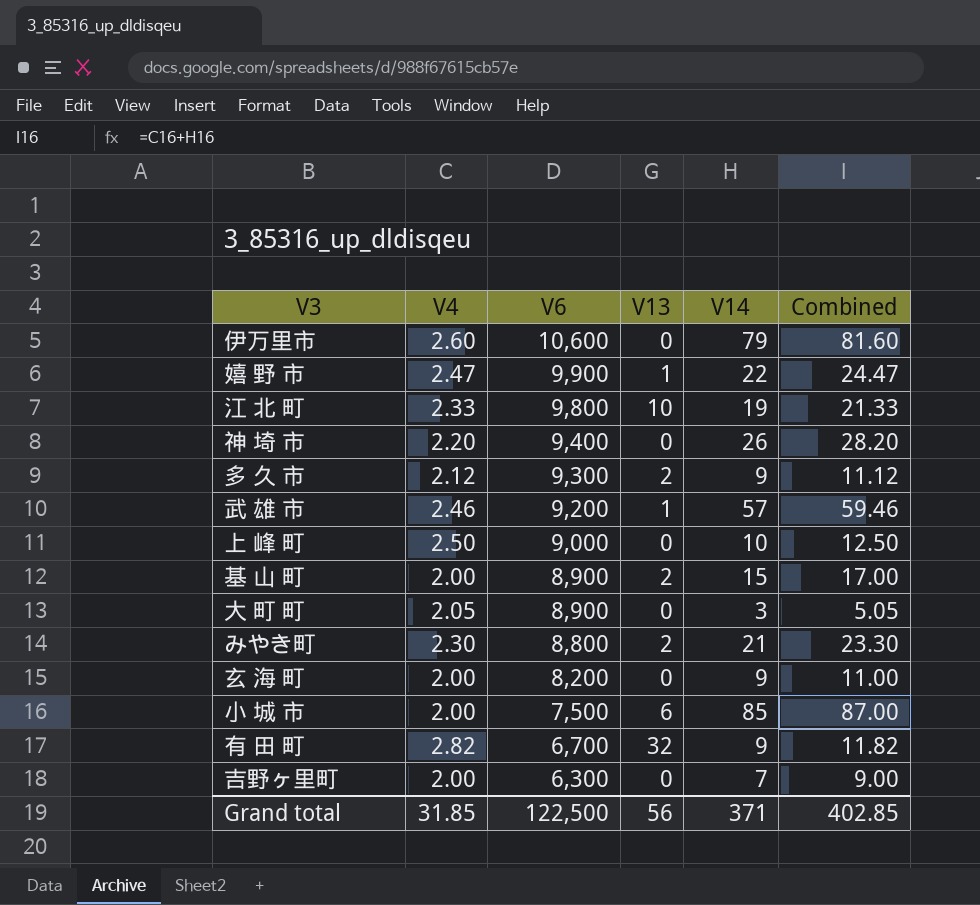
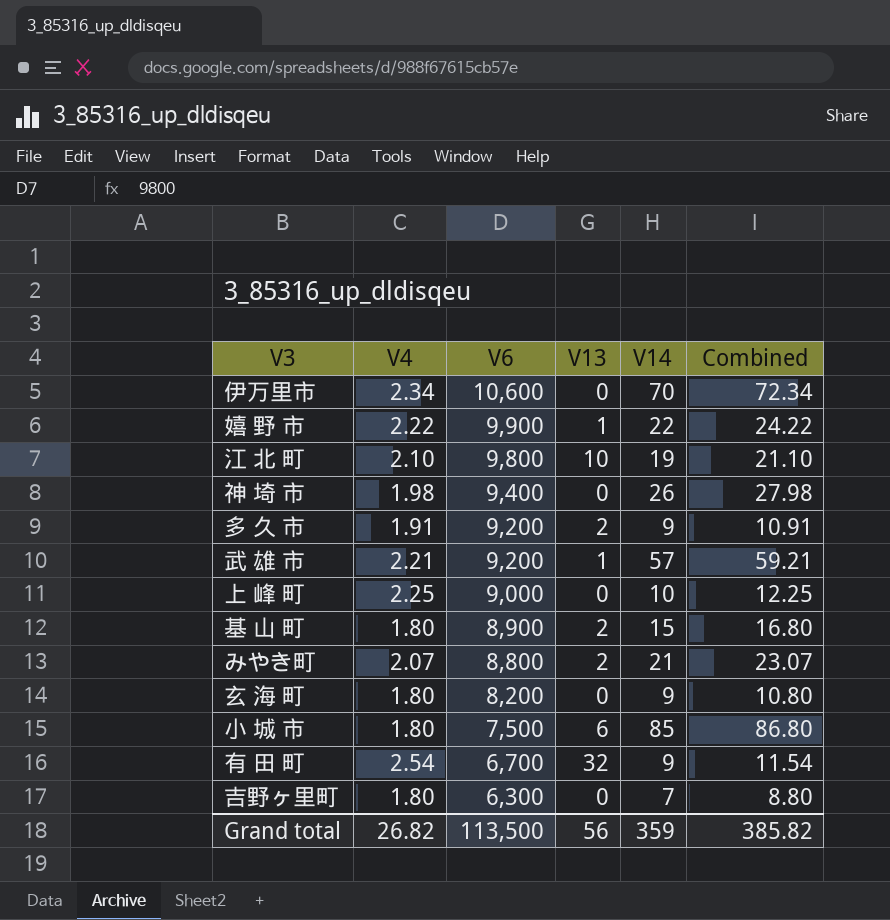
row 大 町 町: 2.05 | 8,900 | 0 | 3 | 5.05 -> none
伊万里市 | V4: 2.60 -> 2.34
伊万里市 | V14: 79 -> 70
伊万里市 | Combined: 81.60 -> 72.34
嬉 野 市 | V4: 2.47 -> 2.22
嬉 野 市 | Combined: 24.47 -> 24.22
江 北 町 | V4: 2.33 -> 2.10
江 北 町 | Combined: 21.33 -> 21.10
神 埼 市 | V4: 2.20 -> 1.98
神 埼 市 | Combined: 28.20 -> 27.98
多 久 市 | V4: 2.12 -> 1.91
多 久 市 | V6: 9,300 -> 9,200
多 久 市 | Combined: 11.12 -> 10.91
武 雄 市 | V4: 2.46 -> 2.21
武 雄 市 | Combined: 59.46 -> 59.21
上 峰 町 | V4: 2.50 -> 2.25
上 峰 町 | Combined: 12.50 -> 12.25
基 山 町 | V4: 2.00 -> 1.80
基 山 町 | Combined: 17.00 -> 16.80
みやき町 | V4: 2.30 -> 2.07
みやき町 | Combined: 23.30 -> 23.07
玄 海 町 | V4: 2.00 -> 1.80
玄 海 町 | Combined: 11.00 -> 10.80
小 城 市 | V4: 2.00 -> 1.80
小 城 市 | Combined: 87.00 -> 86.80
有 田 町 | V4: 2.82 -> 2.54
有 田 町 | Combined: 11.82 -> 11.54
吉野ヶ里町 | V4: 2.00 -> 1.80
吉野ヶ里町 | Combined: 9.00 -> 8.80
Grand total | V4: 31.85 -> 26.82
Grand total | V6: 122,500 -> 113,500
Grand total | V14: 371 -> 359
Grand total | Combined: 402.85 -> 385.82

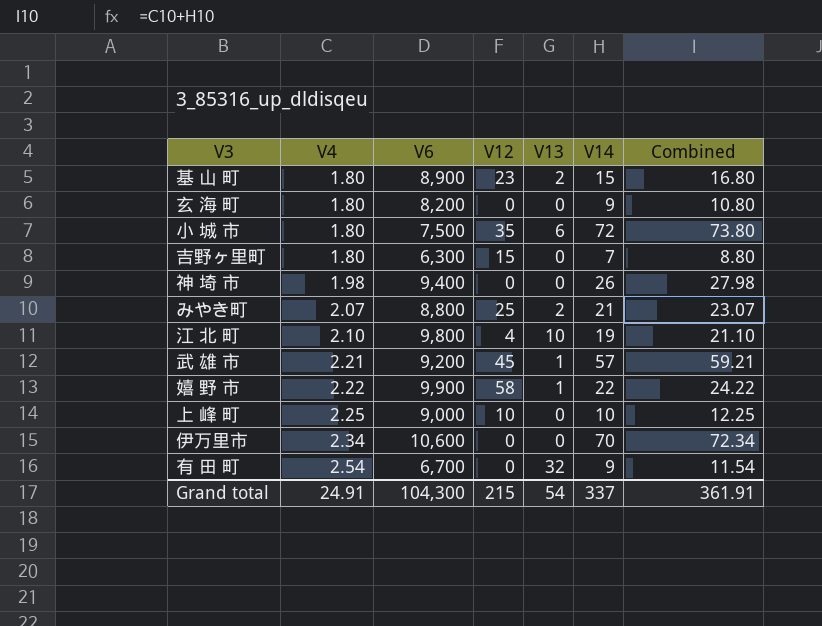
row order: V6 descending -> V4 ascending
column V12 | position: none -> 4
row 多 久 市: 1.91 | 9,200 | 2 | 9 | 10.91 -> none
小 城 市 | V14: 85 -> 72
小 城 市 | Combined: 86.80 -> 73.80
Grand total | V4: 26.82 -> 24.91
Grand total | V6: 113,500 -> 104,300
Grand total | V13: 56 -> 54
Grand total | V14: 359 -> 337
Grand total | Combined: 385.82 -> 361.91

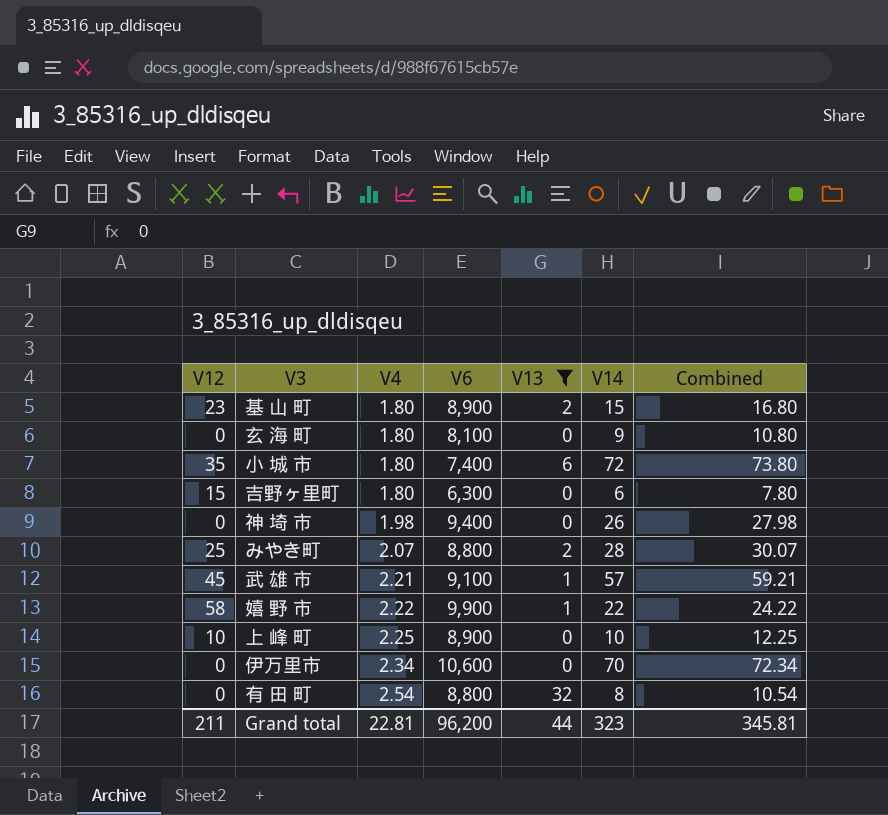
filter: none -> V13 != 10
column V12 | position: 4 -> 1
玄 海 町 | V6: 8,200 -> 8,100
小 城 市 | V6: 7,500 -> 7,400
吉野ヶ里町 | V14: 7 -> 6
吉野ヶ里町 | Combined: 8.80 -> 7.80
みやき町 | V14: 21 -> 28
みやき町 | Combined: 23.07 -> 30.07
武 雄 市 | V6: 9,200 -> 9,100
上 峰 町 | V6: 9,000 -> 8,900
有 田 町 | V6: 6,700 -> 8,800
有 田 町 | V14: 9 -> 8
有 田 町 | Combined: 11.54 -> 10.54
Grand total | V12: 215 -> 211
Grand total | V4: 24.91 -> 22.81
Grand total | V6: 104,300 -> 96,200
Grand total | V13: 54 -> 44
Grand total | V14: 337 -> 323
Grand total | Combined: 361.91 -> 345.81

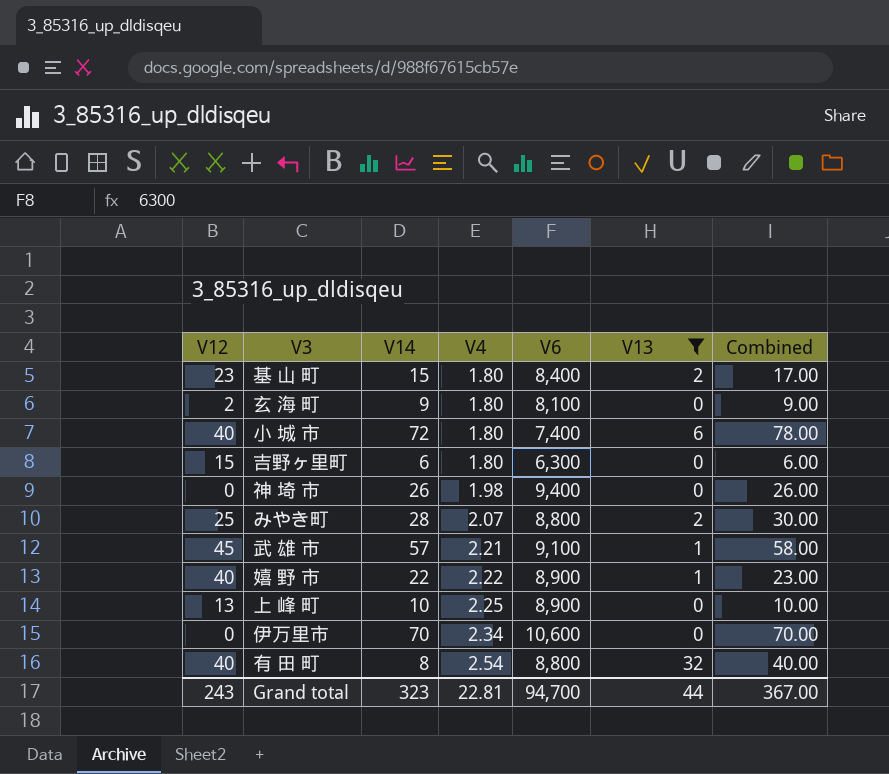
column V14 | position: 6 -> 3
column Combined | formula: [V4] + [V14] -> [V14] + [V13]
基 山 町 | V6: 8,900 -> 8,400
玄 海 町 | V12: 0 -> 2
小 城 市 | V12: 35 -> 40
嬉 野 市 | V12: 58 -> 40
嬉 野 市 | V6: 9,900 -> 8,900
上 峰 町 | V12: 10 -> 13
有 田 町 | V12: 0 -> 40
Grand total | V12: 211 -> 243
Grand total | V6: 96,200 -> 94,700
Grand total | Combined: 345.81 -> 367.00

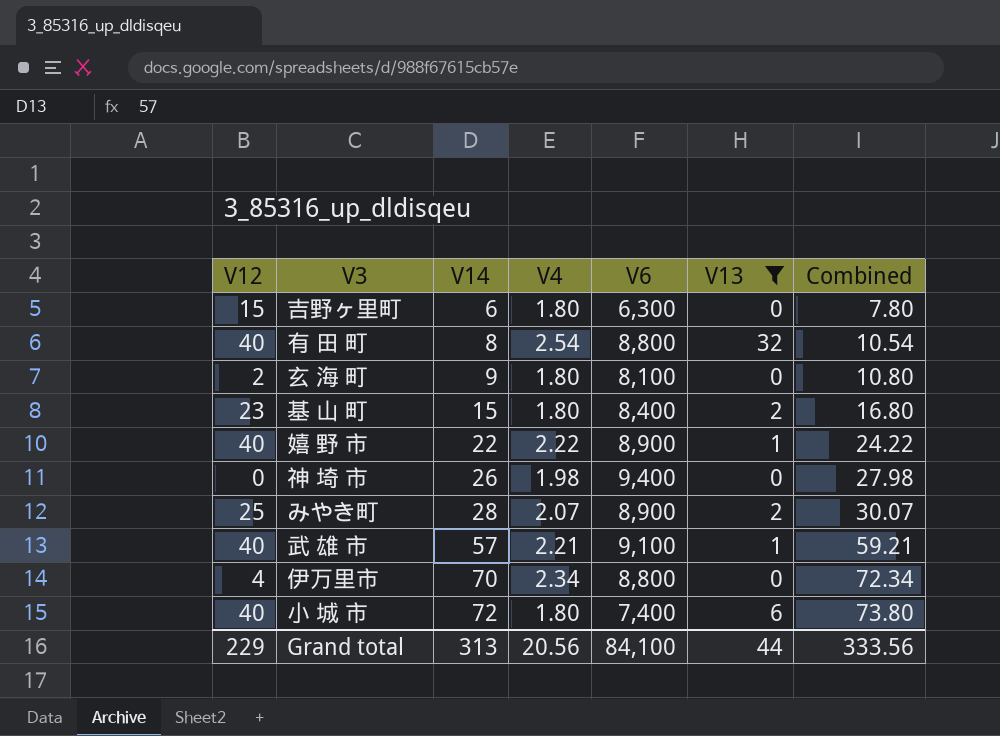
row order: V4 ascending -> V14 ascending
column Combined | formula: [V14] + [V13] -> [V14] + [V4]
row 上 峰 町: 13 | 10 | 2.25 | 8,900 | 0 | 10.00 -> none
みやき町 | V6: 8,800 -> 8,900
武 雄 市 | V12: 45 -> 40
伊万里市 | V12: 0 -> 4
伊万里市 | V6: 10,600 -> 8,800
Grand total | V12: 243 -> 229
Grand total | V14: 323 -> 313
Grand total | V4: 22.81 -> 20.56
Grand total | V6: 94,700 -> 84,100
Grand total | Combined: 367.00 -> 333.56

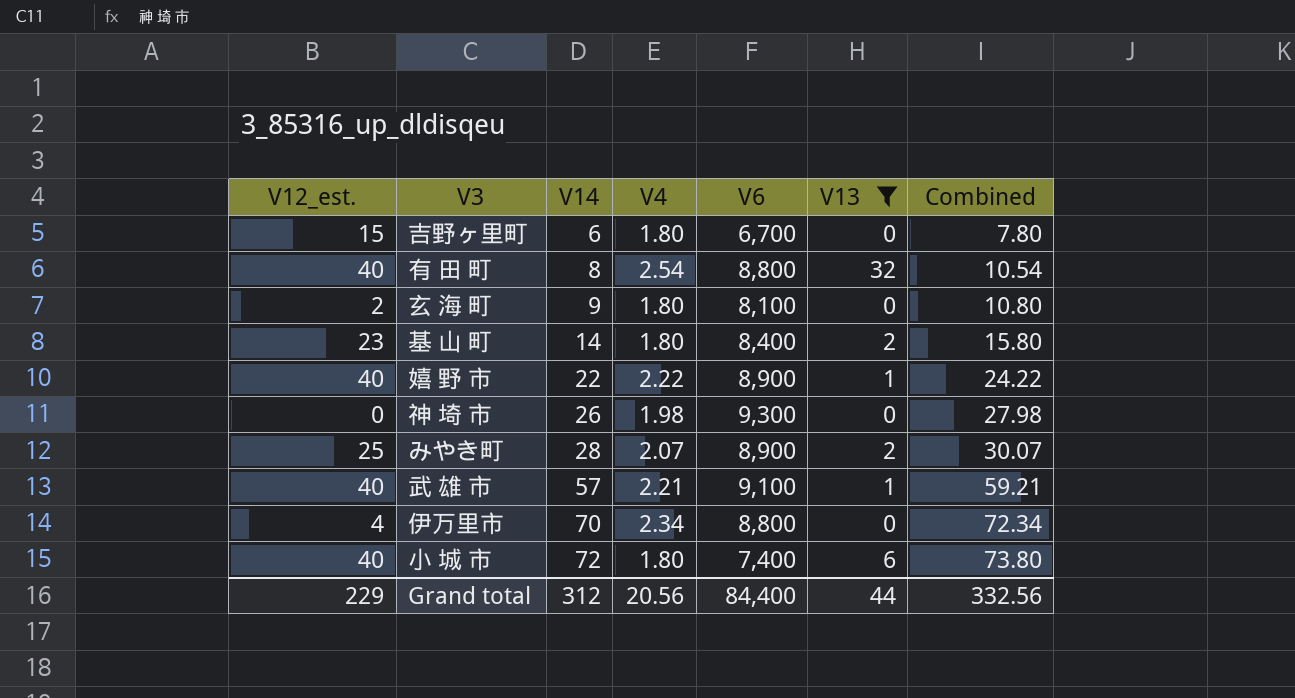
column name: V12 -> V12_est.
吉野ヶ里町 | V6: 6,300 -> 6,700
基 山 町 | V14: 15 -> 14
基 山 町 | Combined: 16.80 -> 15.80
神 埼 市 | V6: 9,400 -> 9,300
Grand total | V14: 313 -> 312
Grand total | V6: 84,100 -> 84,400
Grand total | Combined: 333.56 -> 332.56

